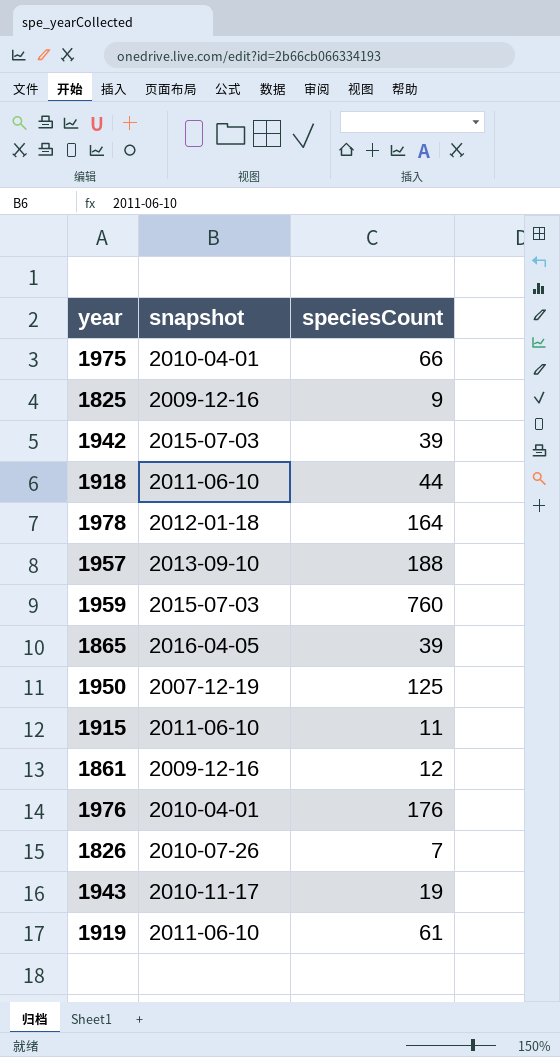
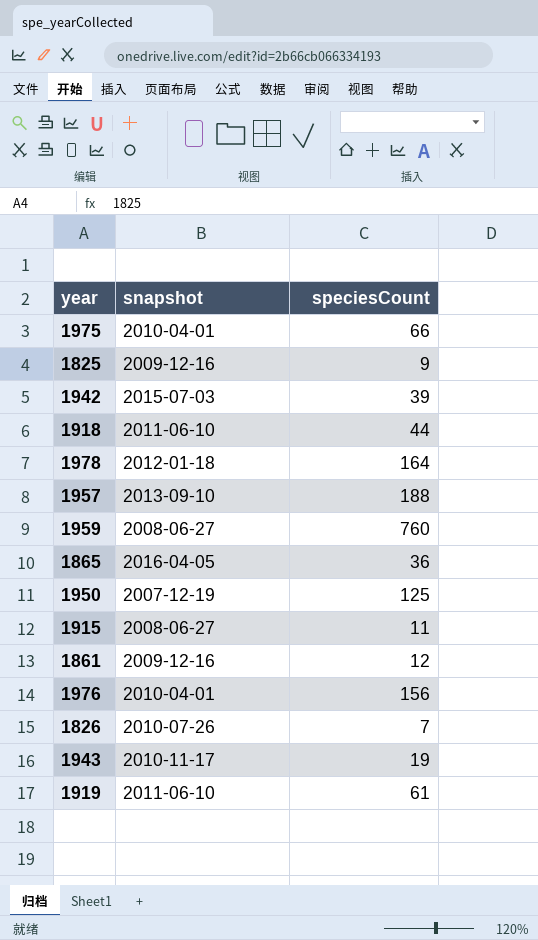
1959 | snapshot: 2015-07-03 -> 2008-06-27
1865 | speciesCount: 39 -> 36
1915 | snapshot: 2011-06-10 -> 2008-06-27
1976 | speciesCount: 176 -> 156

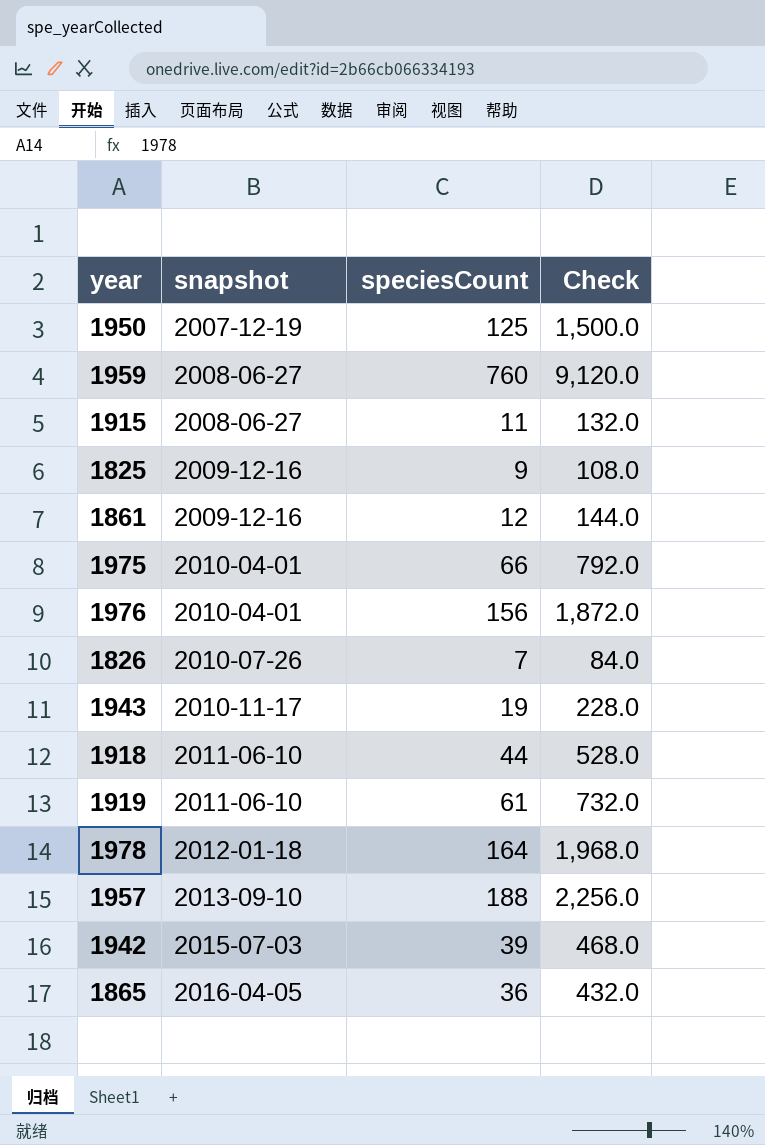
row order: none -> snapshot ascending
column Check | formula: none -> [speciesCount] * 12

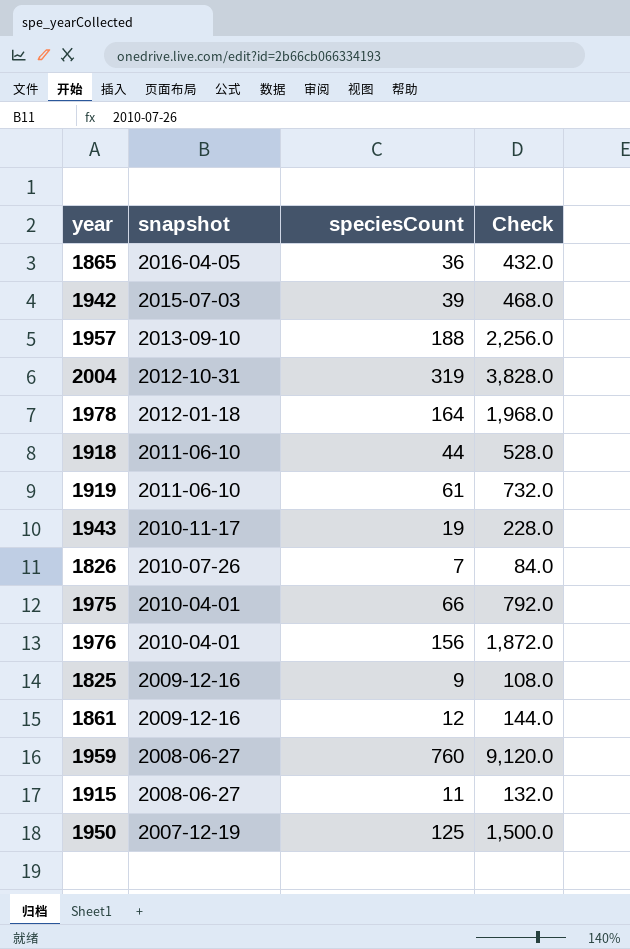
row order: snapshot ascending -> snapshot descending
row 2004: none -> 2012-10-31 | 319 | 3,828.0

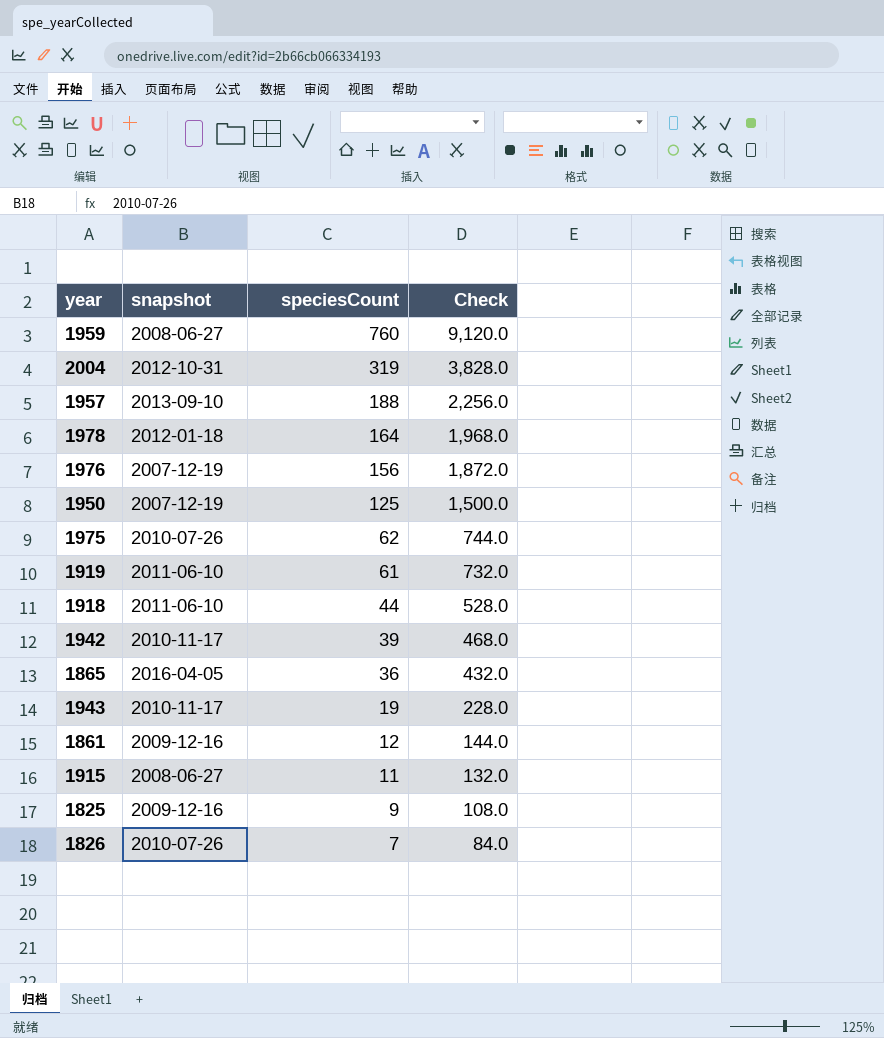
row order: snapshot descending -> speciesCount descending
1976 | snapshot: 2010-04-01 -> 2007-12-19
1975 | snapshot: 2010-04-01 -> 2010-07-26
1975 | speciesCount: 66 -> 62
1975 | Check: 792.0 -> 744.0
1942 | snapshot: 2015-07-03 -> 2010-11-17

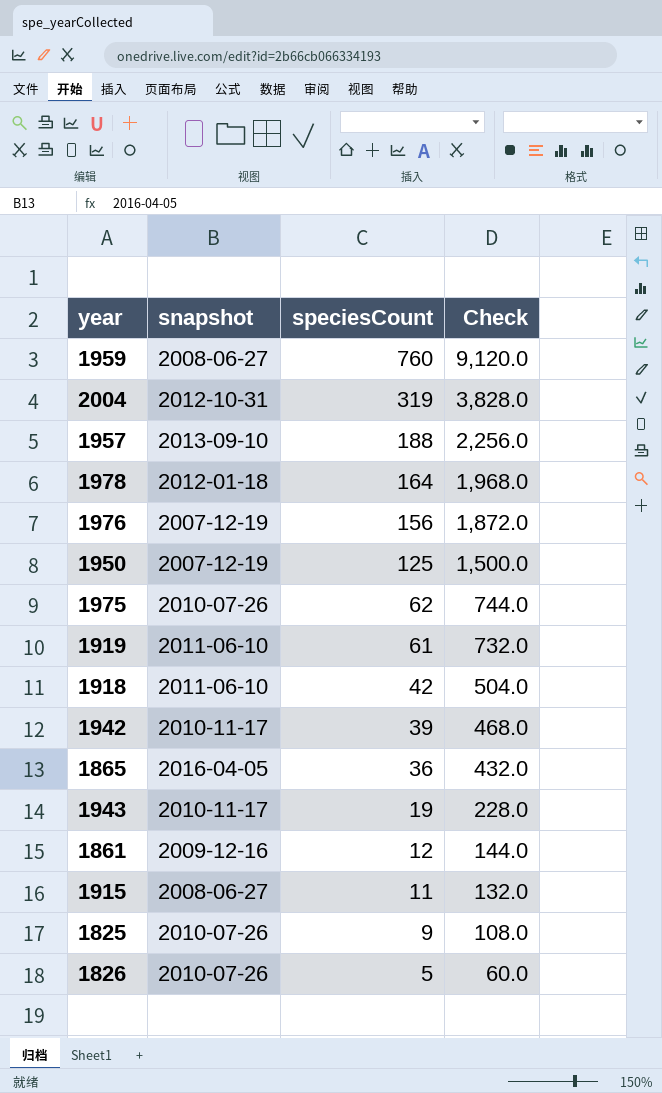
1918 | speciesCount: 44 -> 42
1918 | Check: 528.0 -> 504.0
1825 | snapshot: 2009-12-16 -> 2010-07-26
1826 | speciesCount: 7 -> 5
1826 | Check: 84.0 -> 60.0

